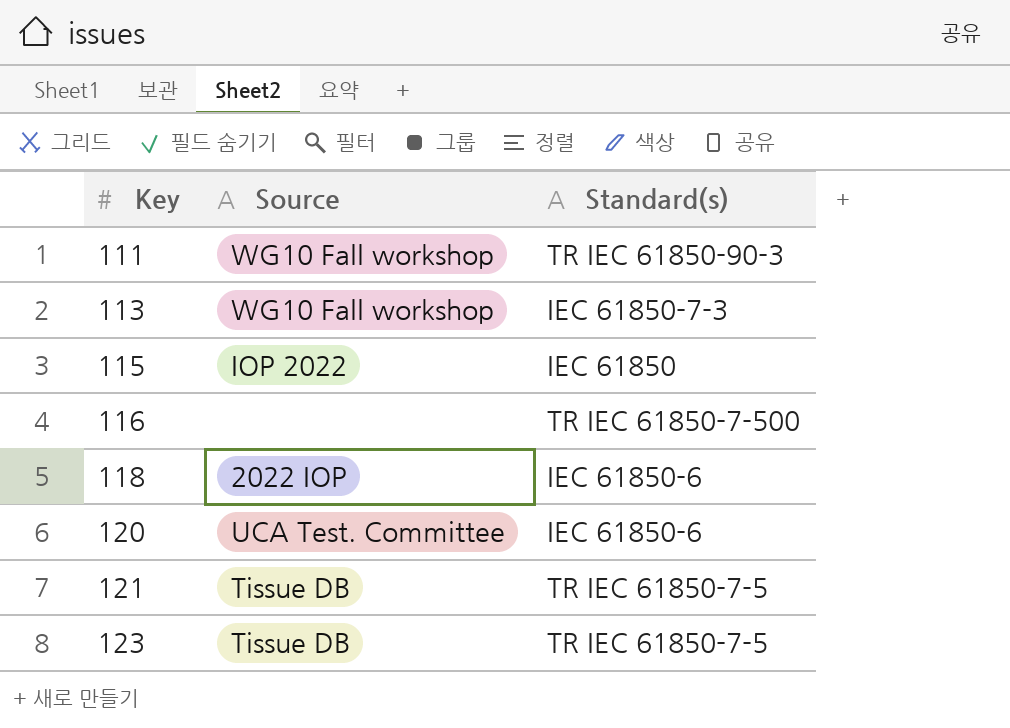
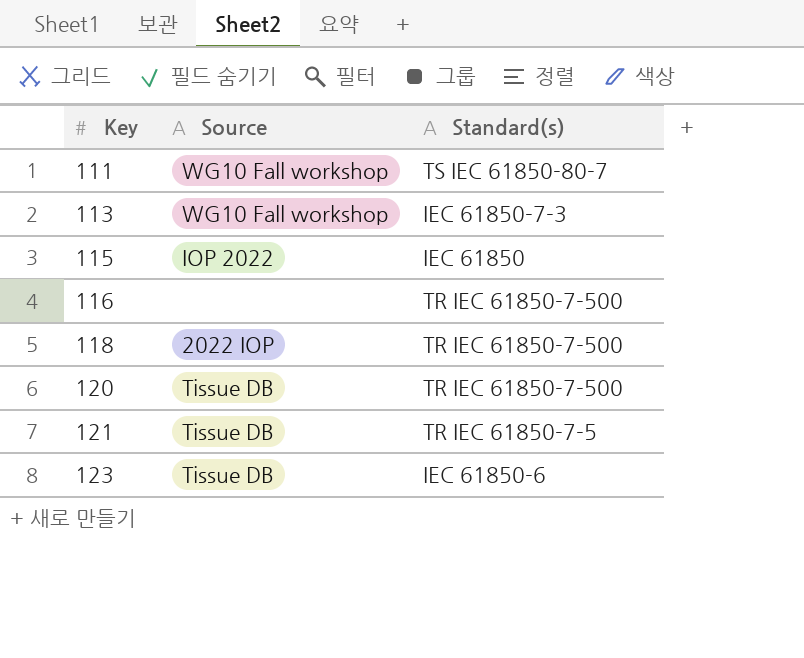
111 | Standard(s): TR IEC 61850-90-3 -> TS IEC 61850-80-7
118 | Standard(s): IEC 61850-6 -> TR IEC 61850-7-500
120 | Source: UCA Test. Committee -> Tissue DB
120 | Standard(s): IEC 61850-6 -> TR IEC 61850-7-500
123 | Standard(s): TR IEC 61850-7-5 -> IEC 61850-6

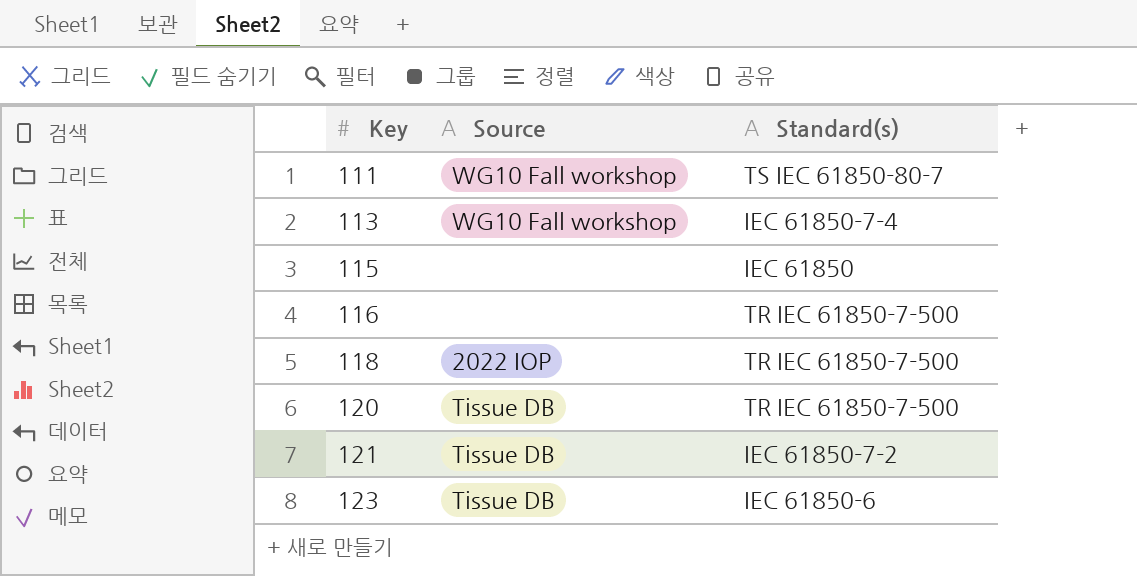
113 | Standard(s): IEC 61850-7-3 -> IEC 61850-7-4
115 | Source: IOP 2022 -> none
121 | Standard(s): TR IEC 61850-7-5 -> IEC 61850-7-2

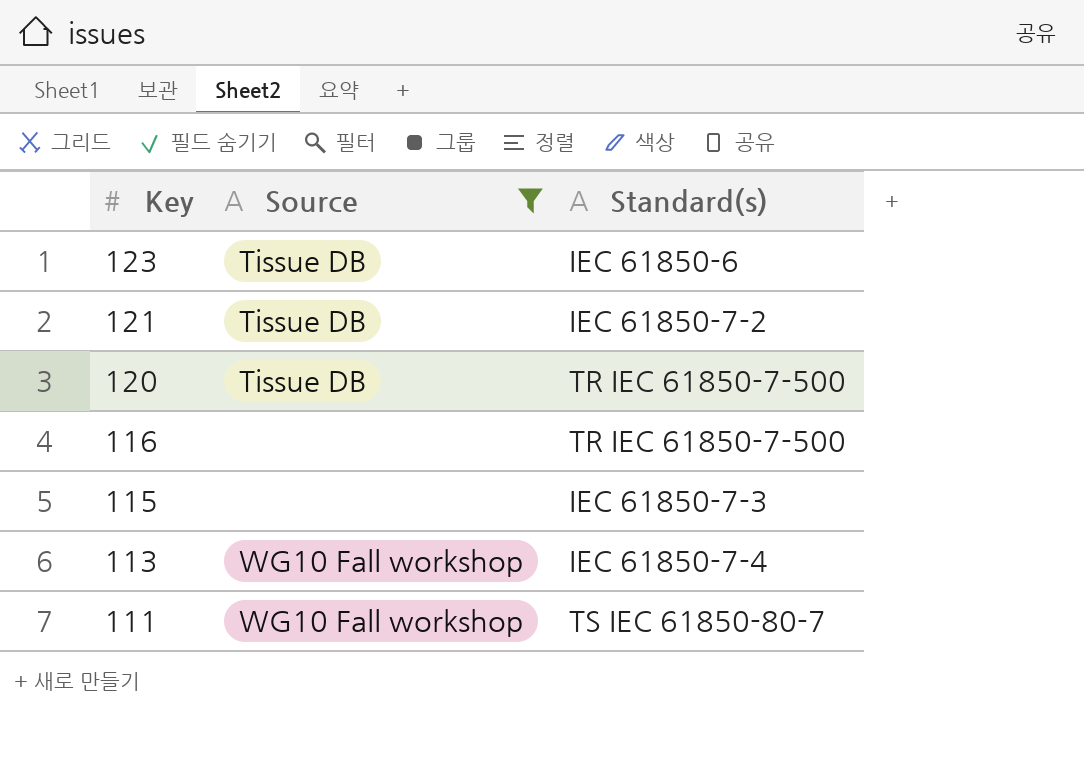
filter: none -> Source != 2022 IOP
row order: Key ascending -> Key descending
115 | Standard(s): IEC 61850 -> IEC 61850-7-3

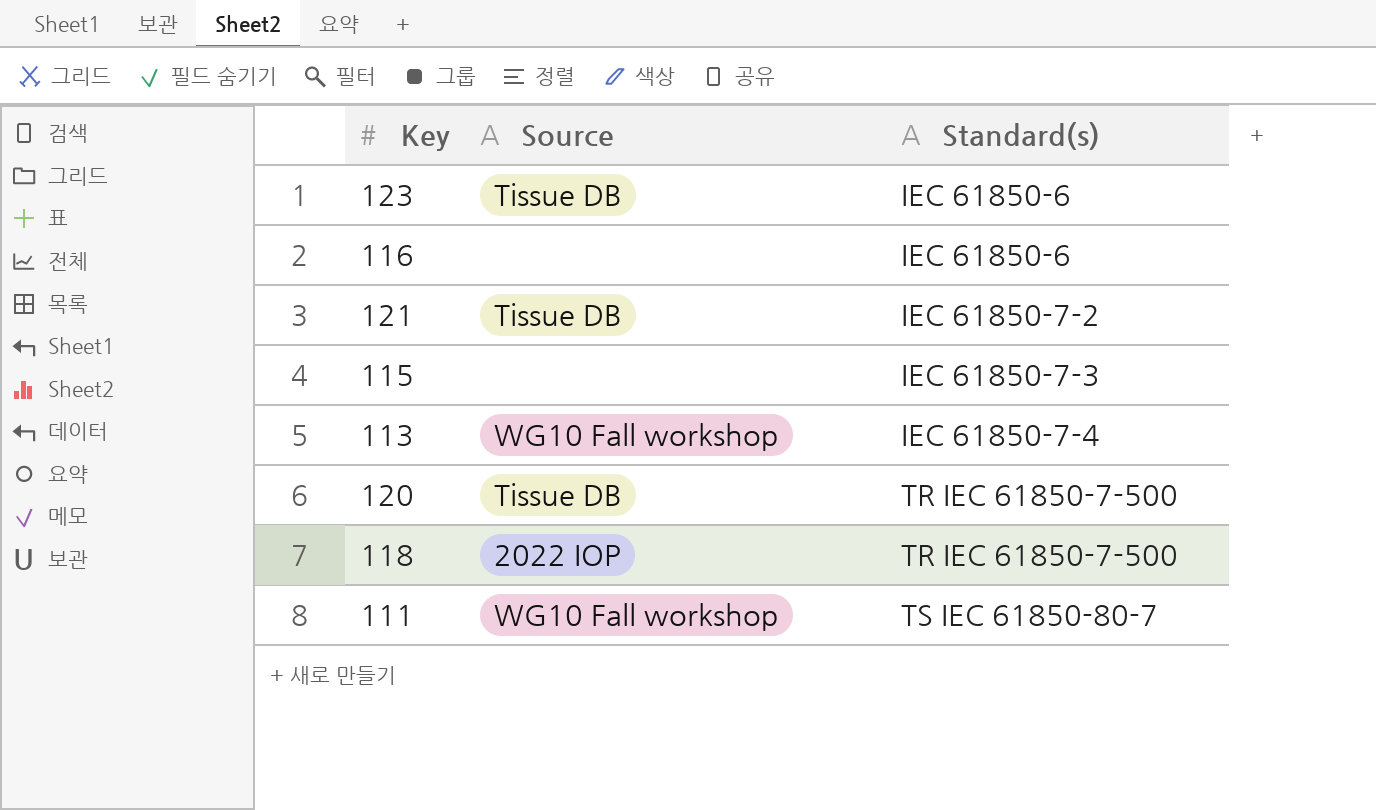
filter: Source != 2022 IOP -> none
row order: Key descending -> Standard(s) ascending
116 | Standard(s): TR IEC 61850-7-500 -> IEC 61850-6

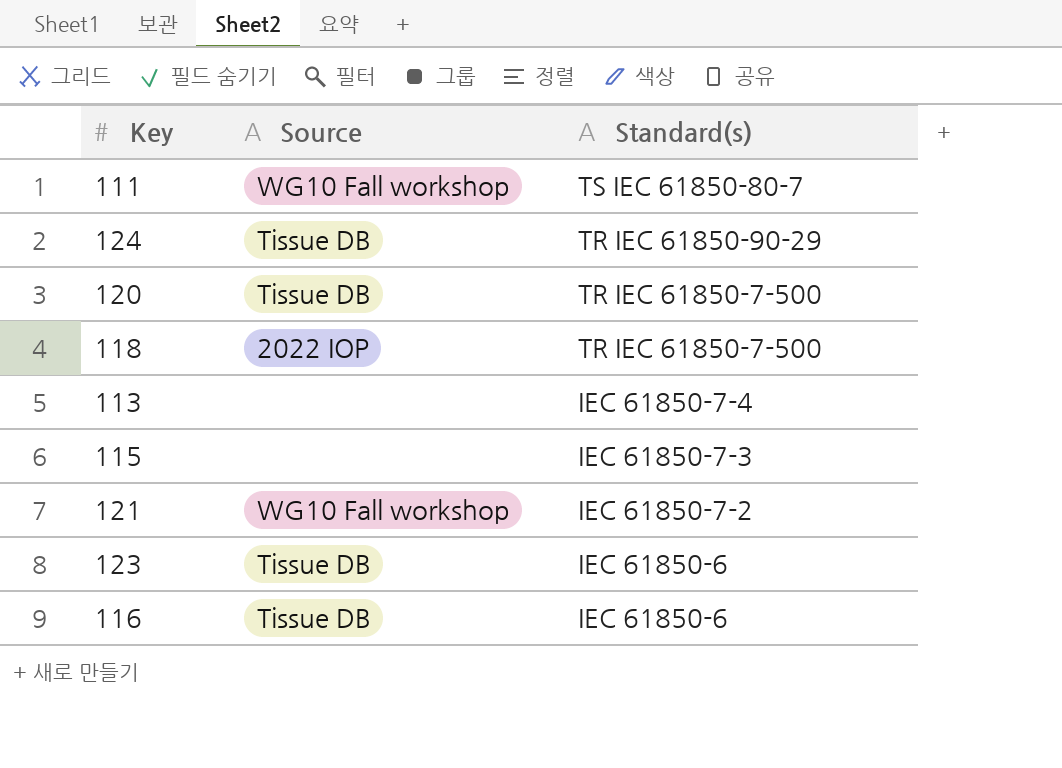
row order: Standard(s) ascending -> Standard(s) descending
row 124: none -> Tissue DB | TR IEC 61850-90-29
113 | Source: WG10 Fall workshop -> none
121 | Source: Tissue DB -> WG10 Fall workshop
116 | Source: none -> Tissue DB

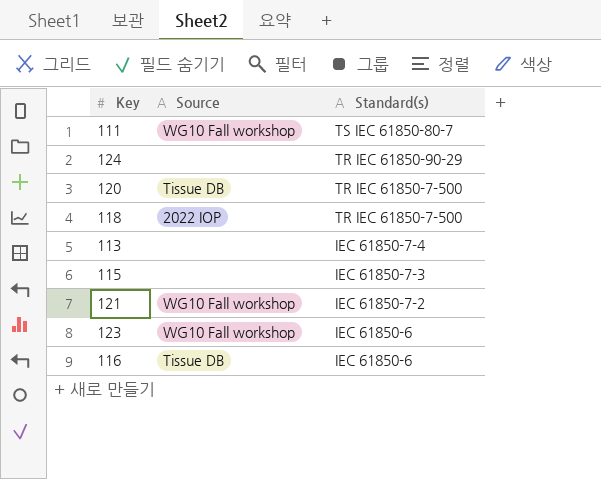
124 | Source: Tissue DB -> none
123 | Source: Tissue DB -> WG10 Fall workshop

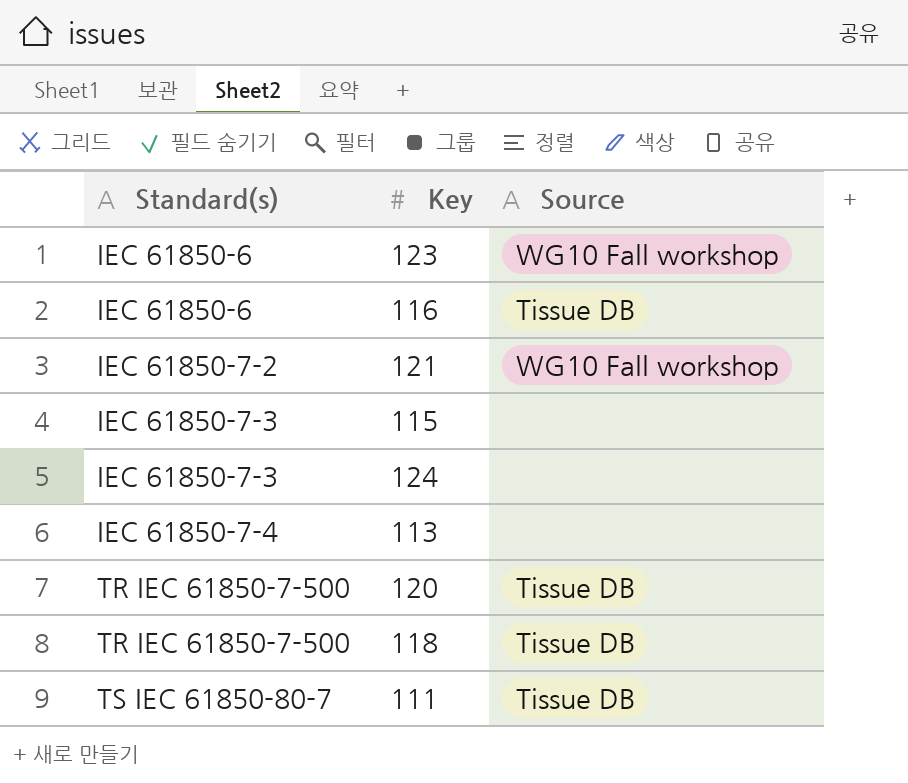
row order: Standard(s) descending -> Standard(s) ascending
column Standard(s) | position: 3 -> 1
124 | Standard(s): TR IEC 61850-90-29 -> IEC 61850-7-3
118 | Source: 2022 IOP -> Tissue DB
111 | Source: WG10 Fall workshop -> Tissue DB

